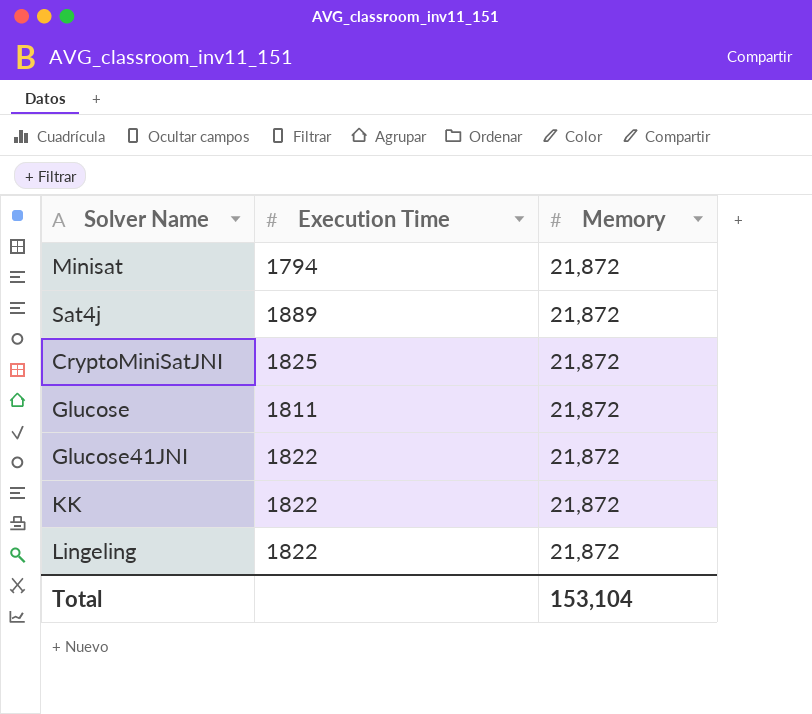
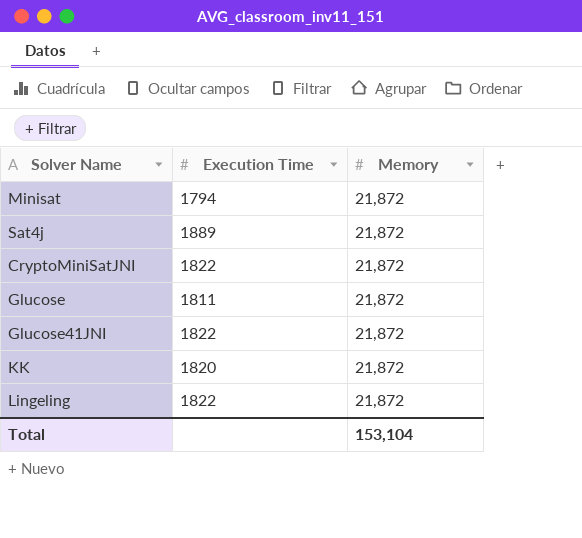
CryptoMiniSatJNI | Execution Time: 1825 -> 1822
KK | Execution Time: 1822 -> 1820

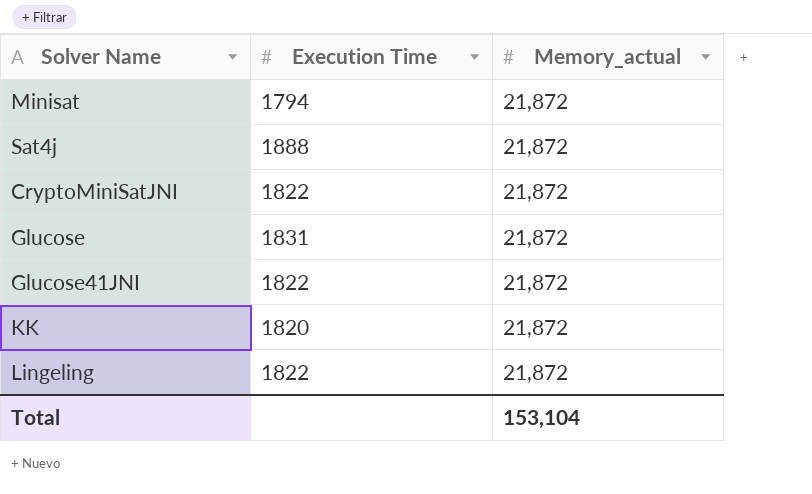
column name: Memory -> Memory_actual
Sat4j | Execution Time: 1889 -> 1888
Glucose | Execution Time: 1811 -> 1831

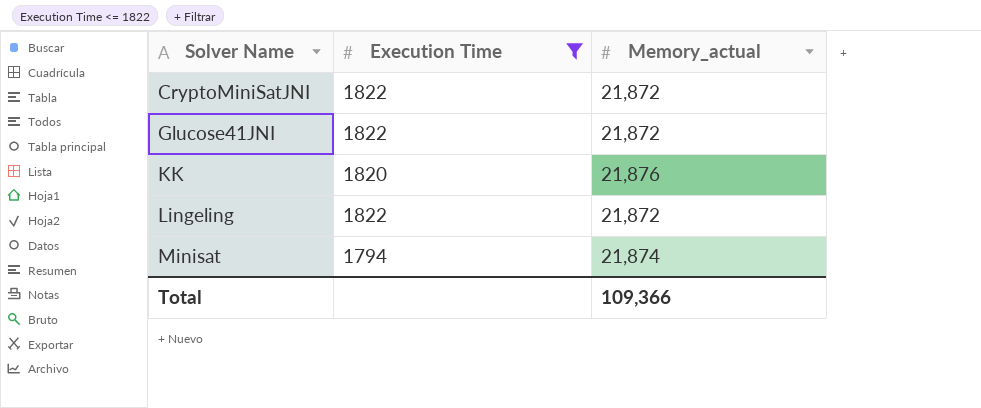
filter: none -> Execution Time <= 1822
row order: none -> Solver Name ascending
KK | Memory_actual: 21,872 -> 21,876
Minisat | Memory_actual: 21,872 -> 21,874
Total | Memory_actual: 153,104 -> 109,366

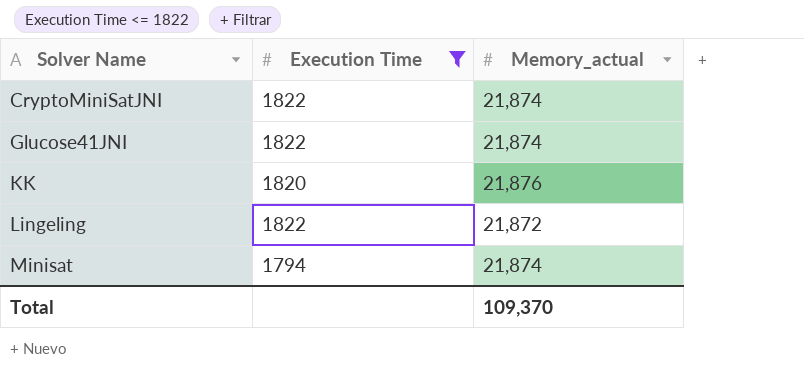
CryptoMiniSatJNI | Memory_actual: 21,872 -> 21,874
Glucose41JNI | Memory_actual: 21,872 -> 21,874
Total | Memory_actual: 109,366 -> 109,370

